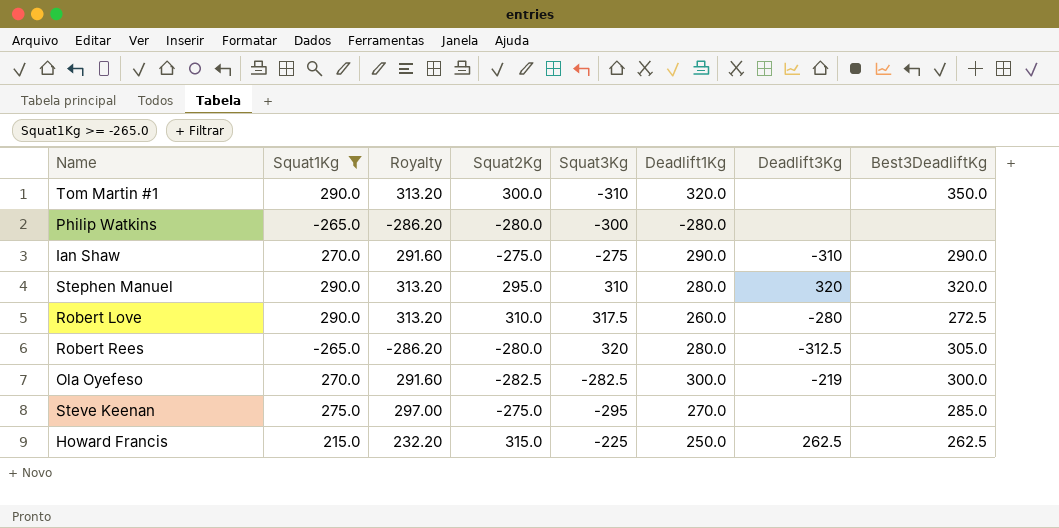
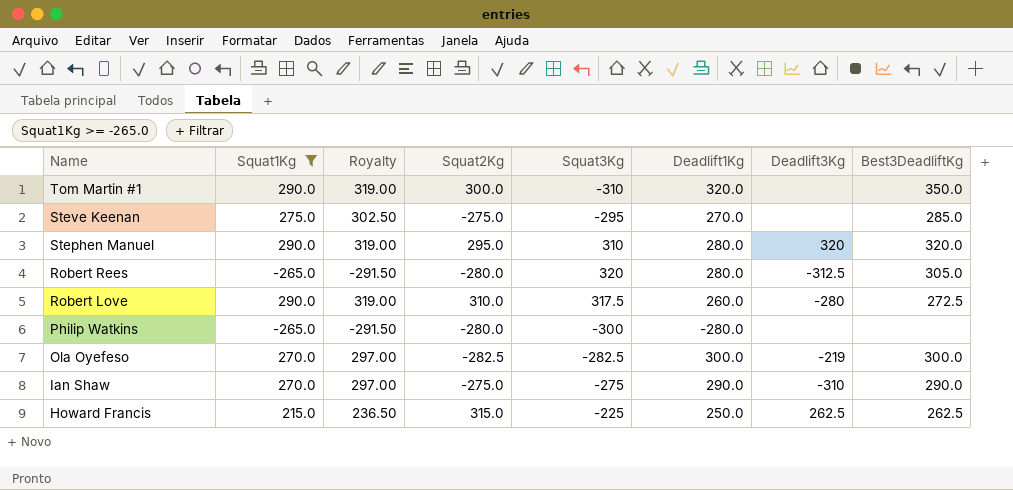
row order: none -> Name descending
column Royalty | formula: [Squat1Kg] * 1.08 -> [Squat1Kg] * 1.1

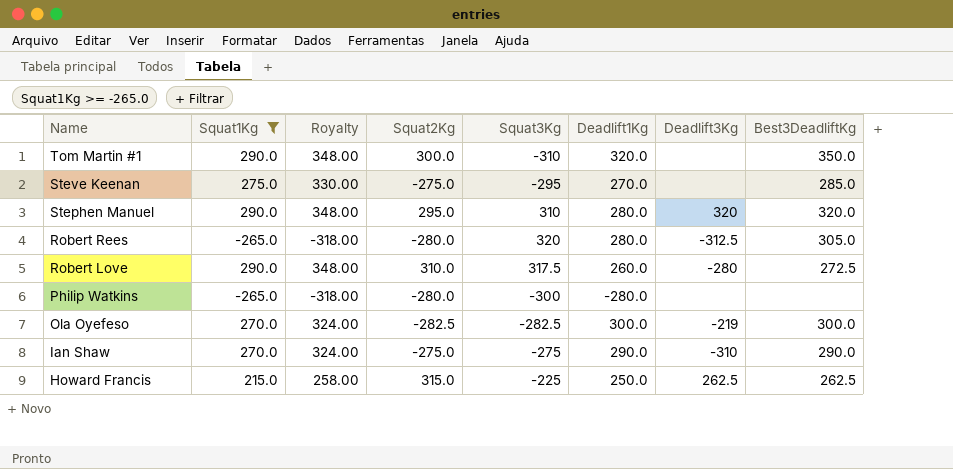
column Royalty | formula: [Squat1Kg] * 1.1 -> [Squat1Kg] * 1.2

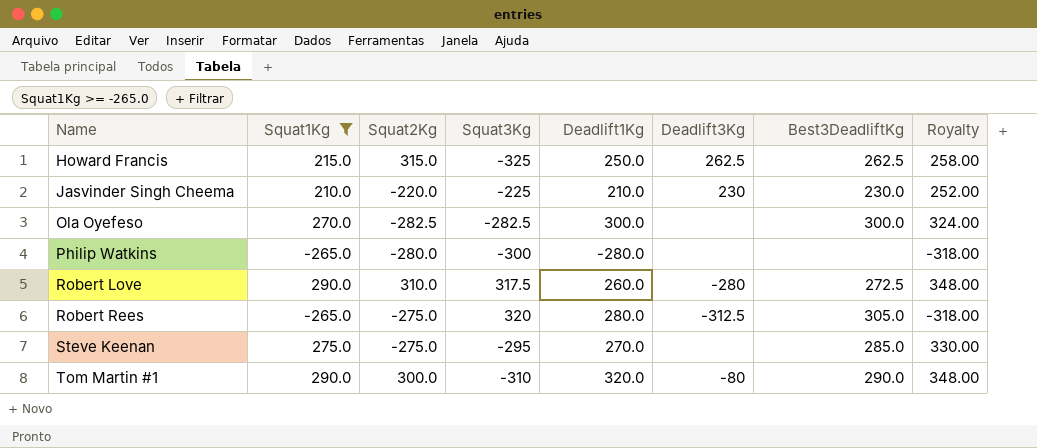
row order: Name descending -> Name ascending
column Royalty | position: 3 -> 8
row Stephen Manuel: 290.0 | 348.00 | 295.0 | 310 | 280.0 | 320 | 320.0 -> none
row Ian Shaw: 270.0 | 324.00 | -275.0 | -275 | 290.0 | -310 | 290.0 -> none
Howard Francis | Squat3Kg: -225 -> -325
row Jasvinder Singh Cheema: none -> 210.0 | -220.0 | -225 | 210.0 | 230 | 230.0 | 252.00
Ola Oyefeso | Deadlift3Kg: -219 -> none
Robert Rees | Squat2Kg: -280.0 -> -275.0
Tom Martin #1 | Deadlift3Kg: none -> -80
Tom Martin #1 | Best3DeadliftKg: 350.0 -> 290.0

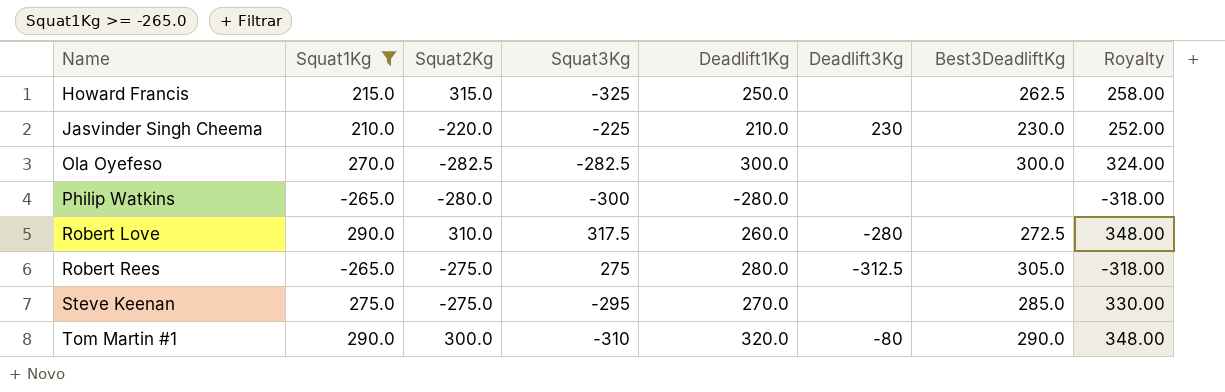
Howard Francis | Deadlift3Kg: 262.5 -> none
Robert Rees | Squat3Kg: 320 -> 275

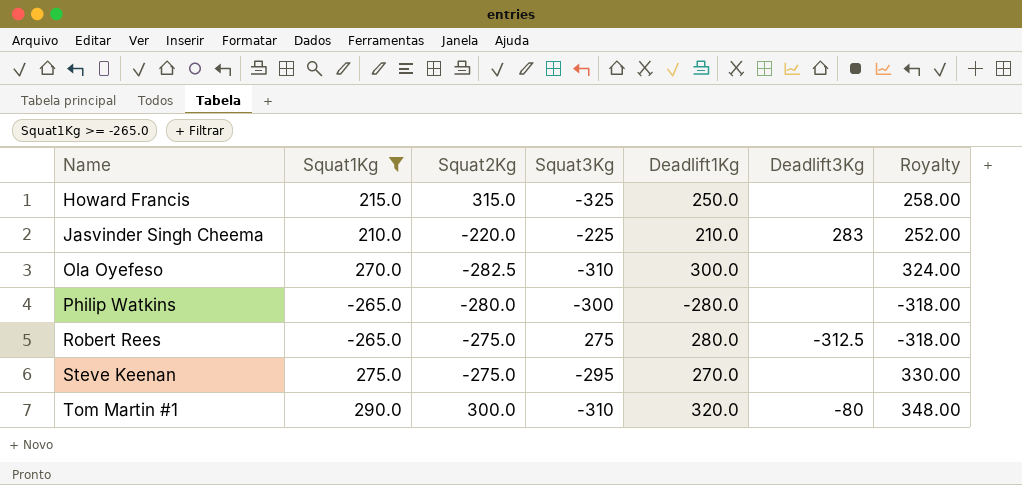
column Best3DeadliftKg | position: 7 -> none
row Robert Love: 290.0 | 310.0 | 317.5 | 260.0 | -280 | 272.5 | 348.00 -> none
Jasvinder Singh Cheema | Deadlift3Kg: 230 -> 283
Ola Oyefeso | Squat3Kg: -282.5 -> -310

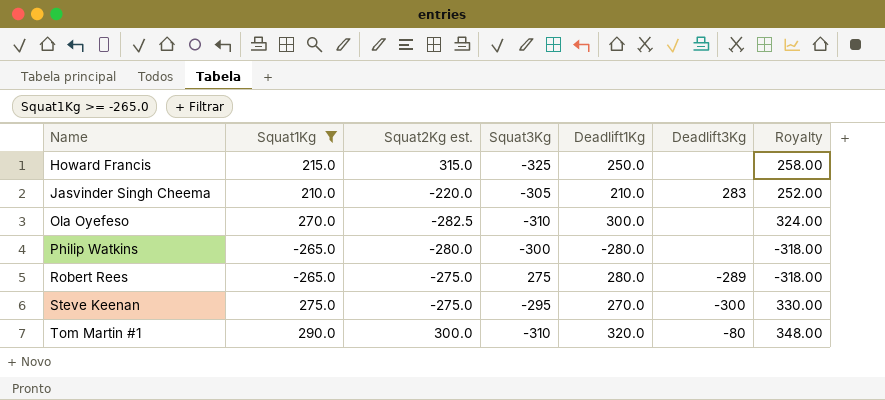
column name: Squat2Kg -> Squat2Kg est.
Jasvinder Singh Cheema | Squat3Kg: -225 -> -305
Robert Rees | Deadlift3Kg: -312.5 -> -289
Steve Keenan | Deadlift3Kg: none -> -300

